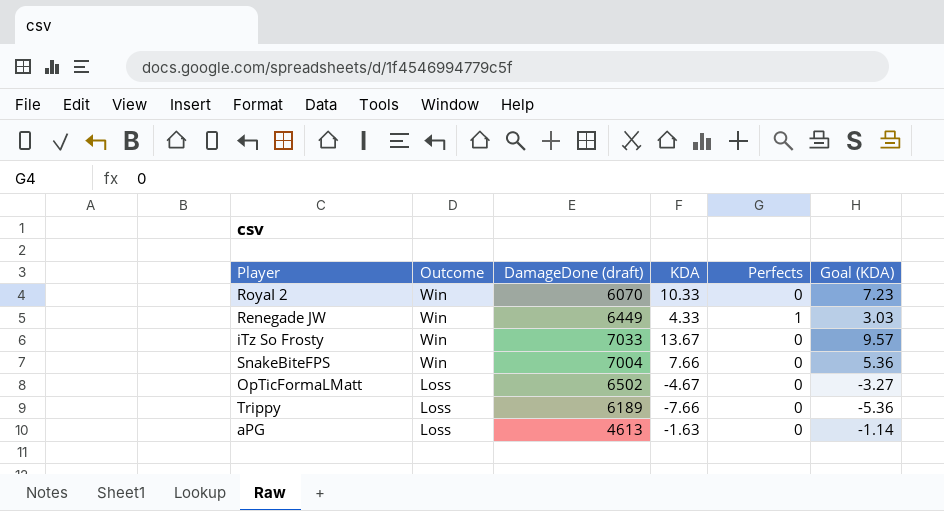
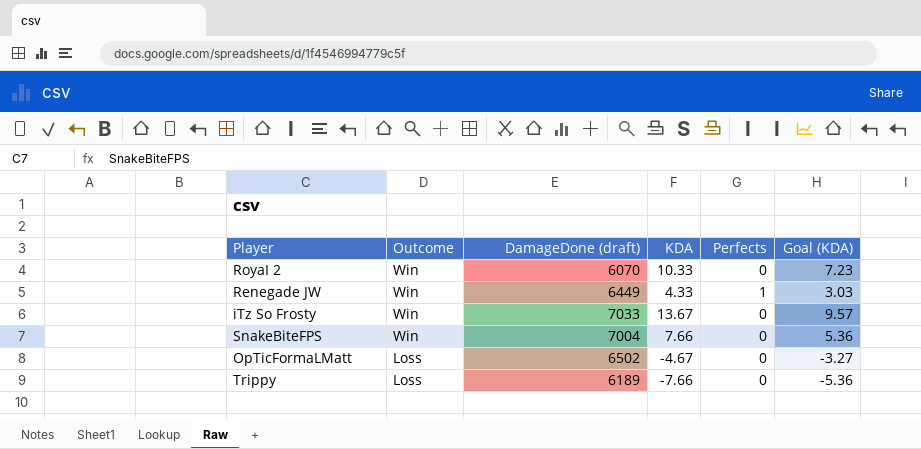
row aPG: Loss | 4613 | -1.63 | 0 | -1.14 -> none

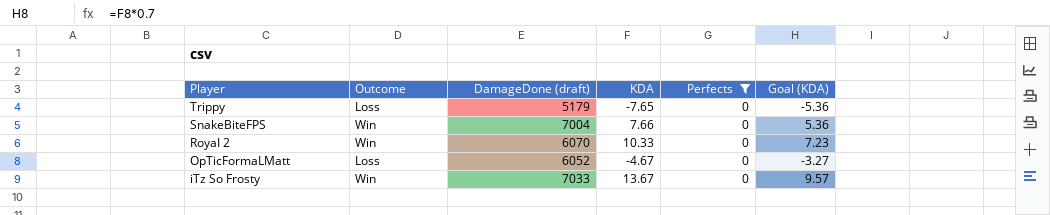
filter: none -> Perfects = 0
row order: Outcome descending -> Player descending
Trippy | DamageDone (draft): 6189 -> 5179
Trippy | KDA: -7.66 -> -7.65
OpTicFormaLMatt | DamageDone (draft): 6502 -> 6052

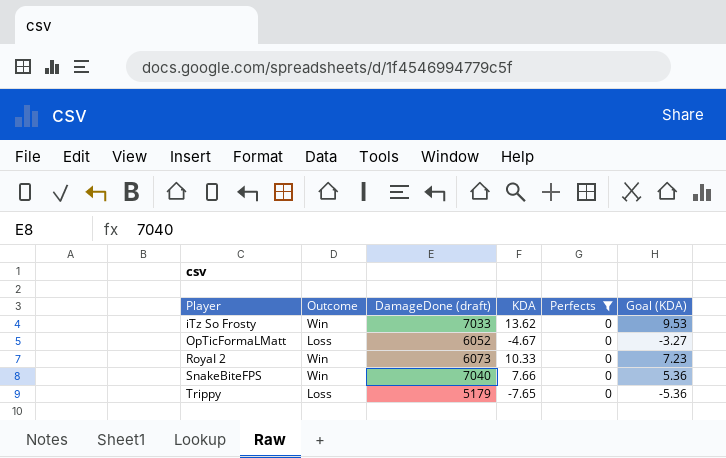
row order: Player descending -> Player ascending
iTz So Frosty | KDA: 13.67 -> 13.62
iTz So Frosty | Goal (KDA): 9.57 -> 9.53
RoyaI 2 | DamageDone (draft): 6070 -> 6073
SnakeBiteFPS | DamageDone (draft): 7004 -> 7040

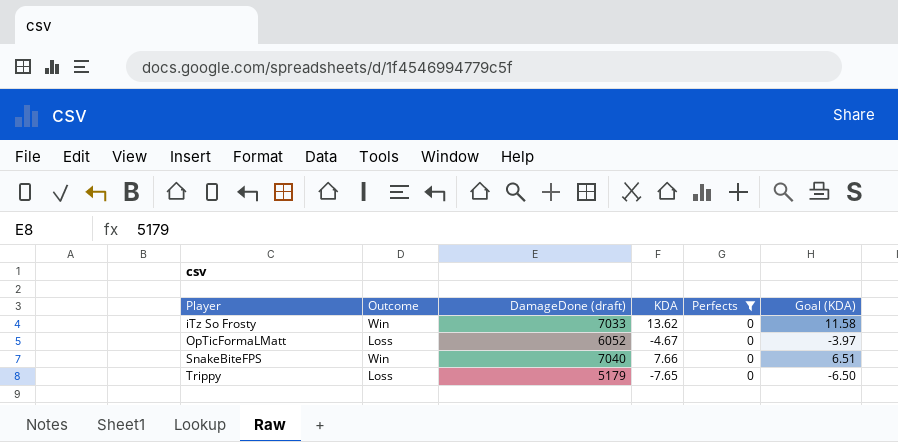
column Goal (KDA) | formula: [KDA] * 0.7 -> [KDA] * 0.85
row RoyaI 2: Win | 6073 | 10.33 | 0 | 7.23 -> none

